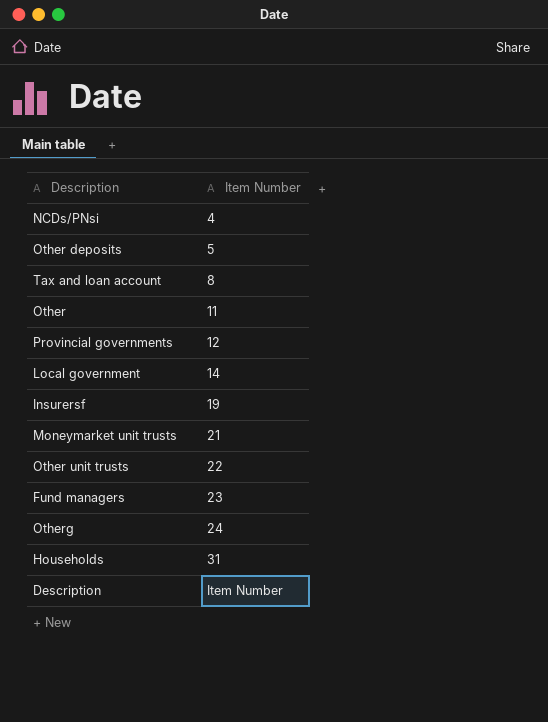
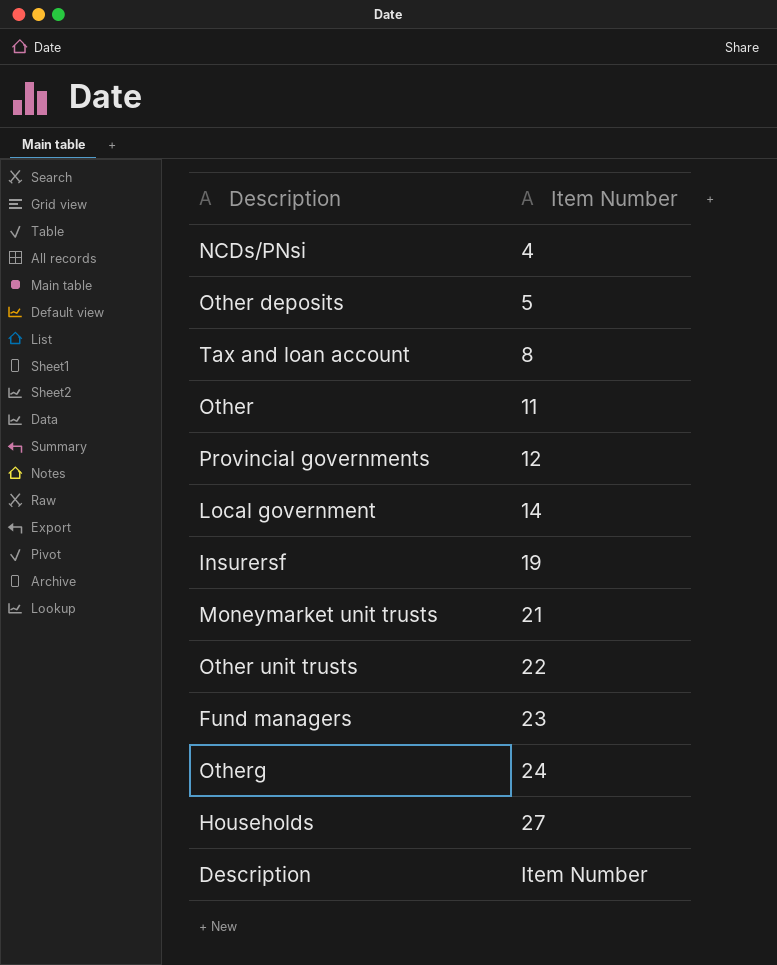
Households | Item Number: 31 -> 27

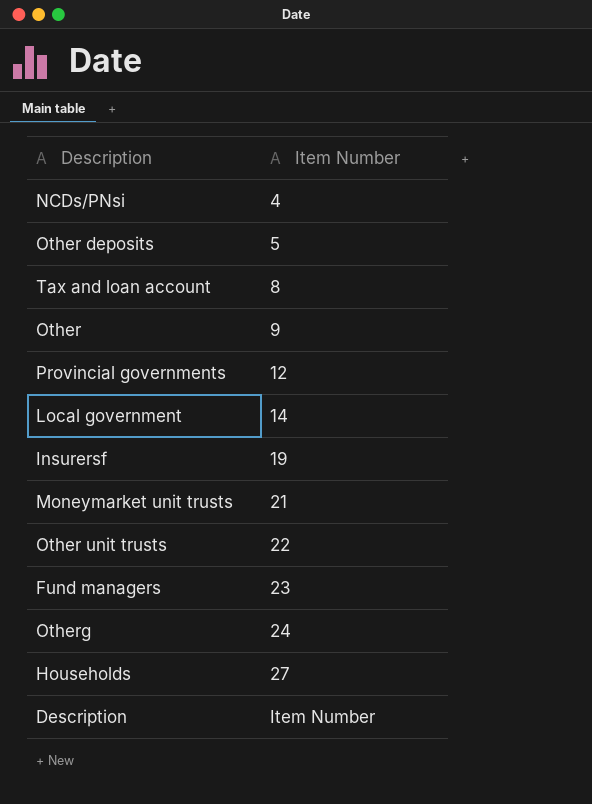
Other | Item Number: 11 -> 9

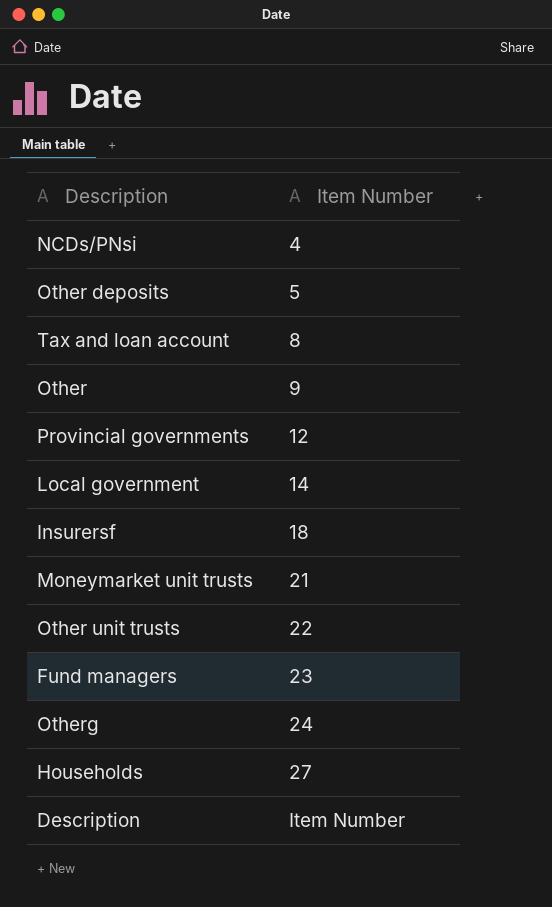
Insurersf | Item Number: 19 -> 18

